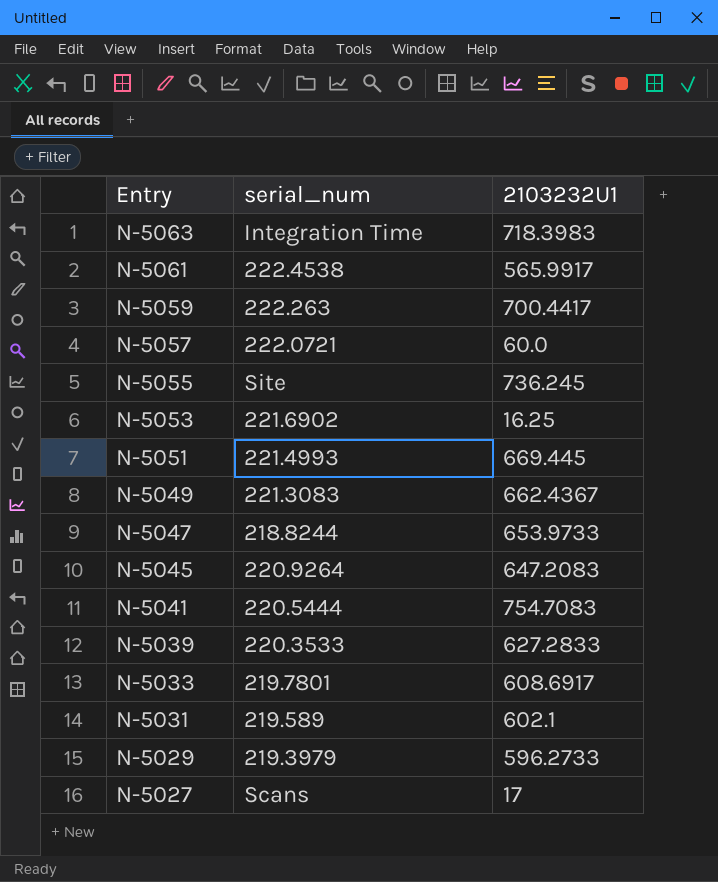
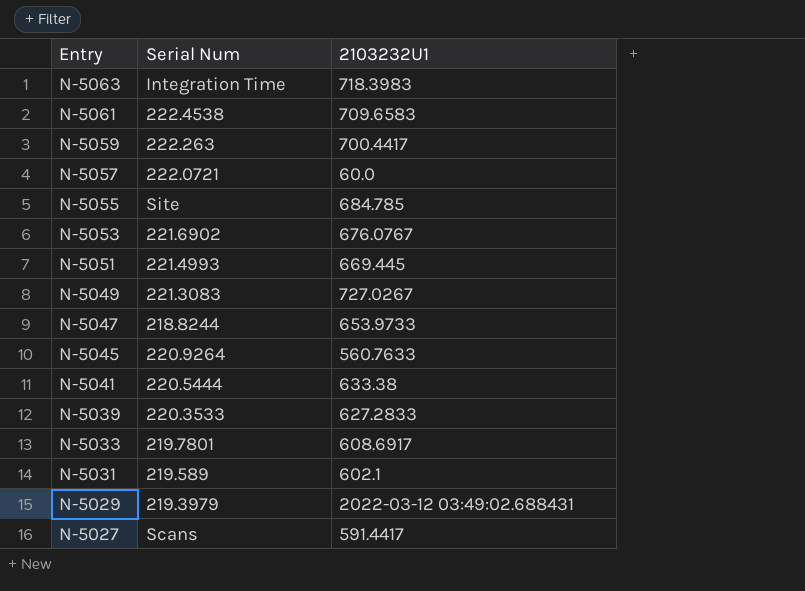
column name: serial_num -> Serial Num
N-5061 | 2103232U1: 565.9917 -> 709.6583
N-5055 | 2103232U1: 736.245 -> 684.785
N-5053 | 2103232U1: 16.25 -> 676.0767
N-5049 | 2103232U1: 662.4367 -> 727.0267
N-5045 | 2103232U1: 647.2083 -> 560.7633
N-5041 | 2103232U1: 754.7083 -> 633.38
N-5029 | 2103232U1: 596.2733 -> 2022-03-12 03:49:02.688431
N-5027 | 2103232U1: 17 -> 591.4417

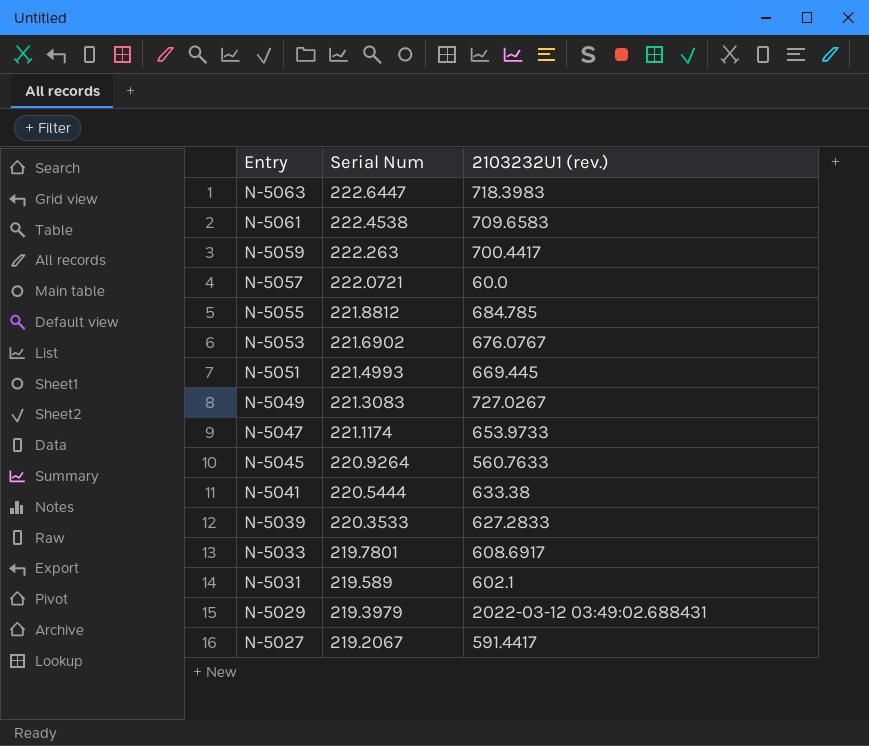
column name: 2103232U1 -> 2103232U1 (rev.)
N-5063 | Serial Num: Integration Time -> 222.6447
N-5055 | Serial Num: Site -> 221.8812
N-5047 | Serial Num: 218.8244 -> 221.1174
N-5027 | Serial Num: Scans -> 219.2067

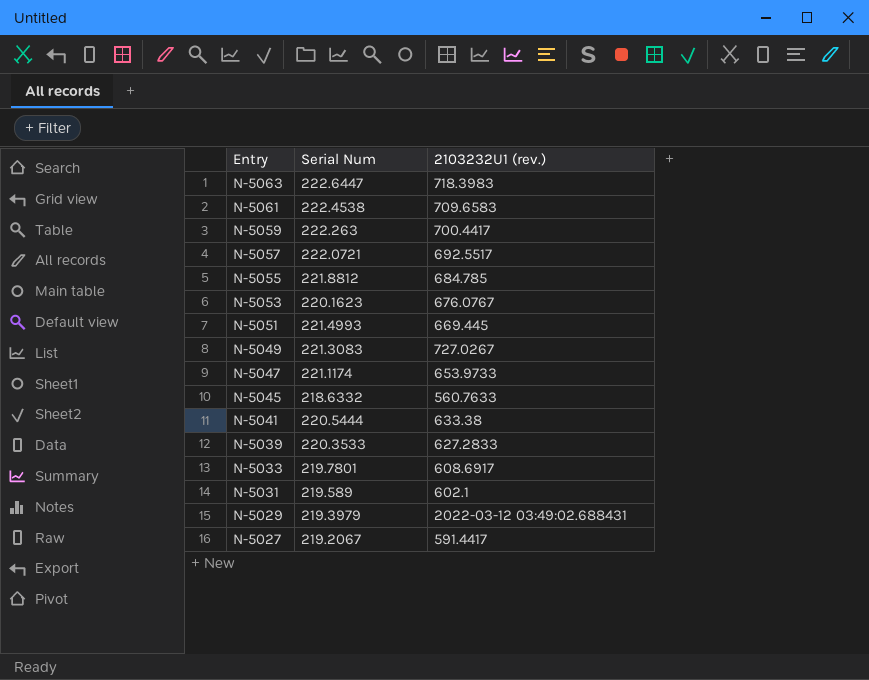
N-5057 | 2103232U1 (rev.): 60.0 -> 692.5517
N-5053 | Serial Num: 221.6902 -> 220.1623
N-5045 | Serial Num: 220.9264 -> 218.6332

